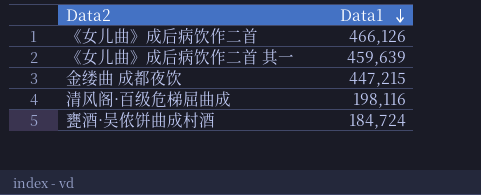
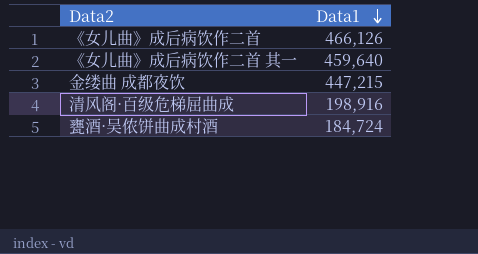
《女儿曲》成后病饮作二首 其一 | Data1: 459,639 -> 459,640
清风阁·百级危梯屈曲成 | Data1: 198,116 -> 198,916

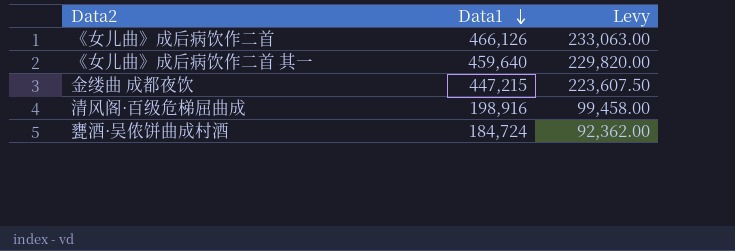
column Levy | formula: none -> [Data1] * 0.5

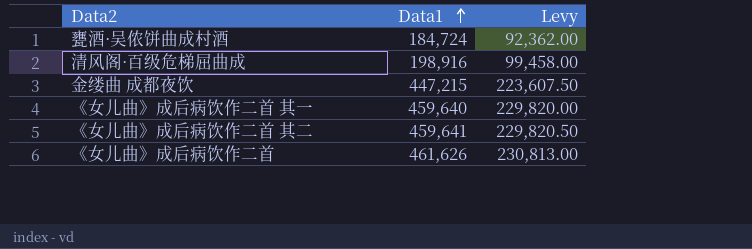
row order: Data1 descending -> Data1 ascending
row 《女儿曲》成后病饮作二首 其二: none -> 459,641 | 229,820.50
《女儿曲》成后病饮作二首 | Data1: 466,126 -> 461,626
《女儿曲》成后病饮作二首 | Levy: 233,063.00 -> 230,813.00

